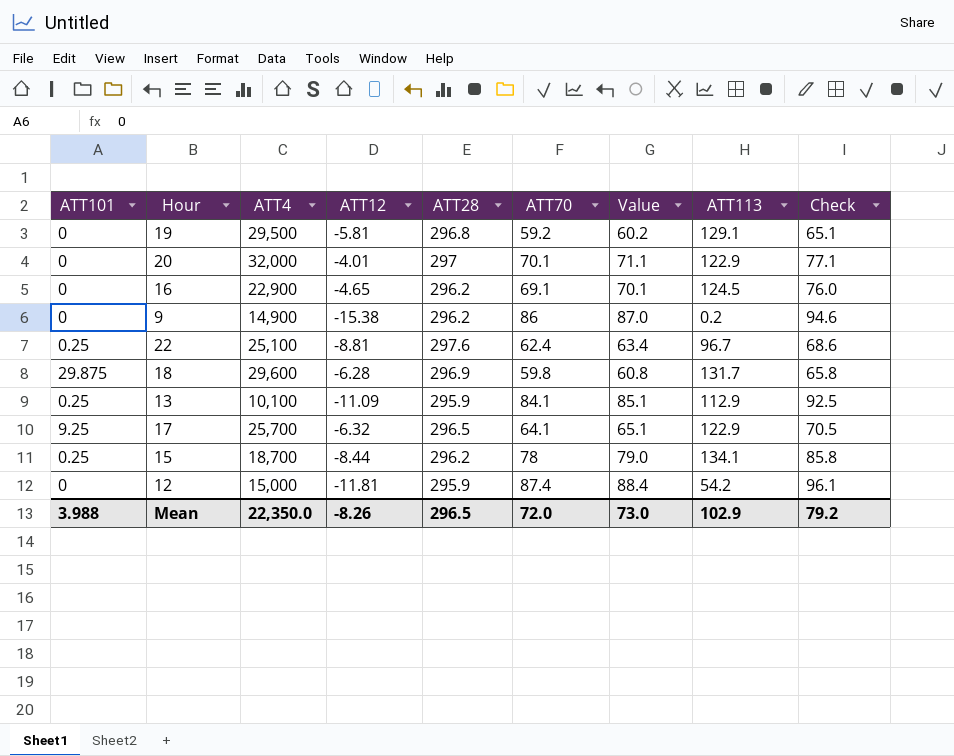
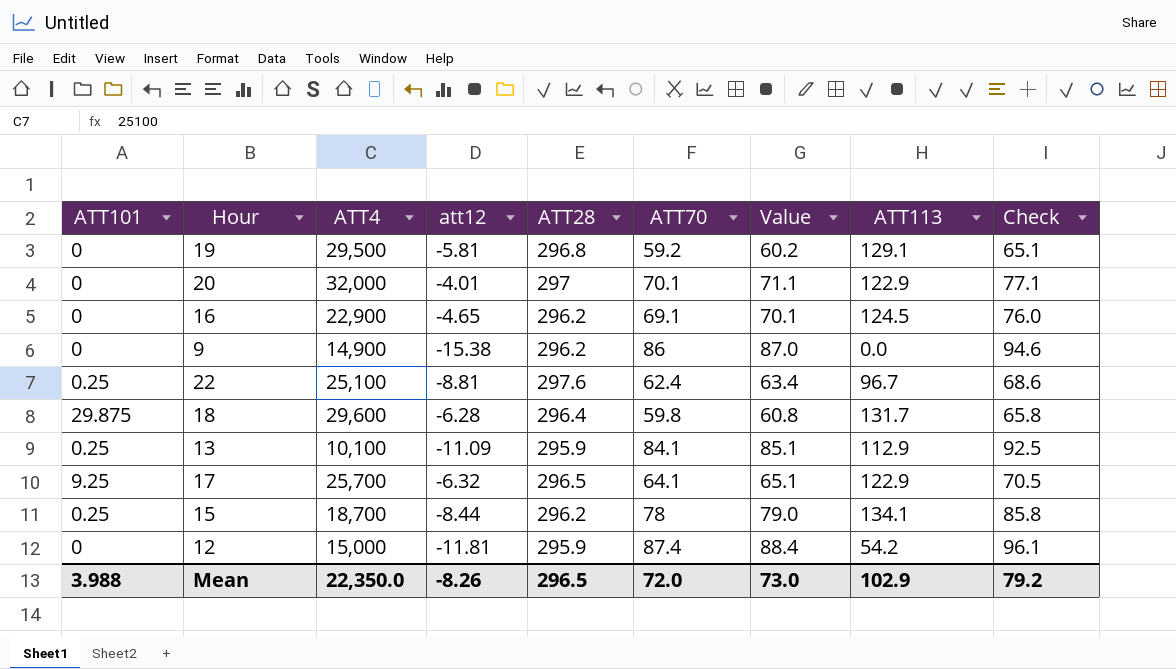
column name: ATT12 -> att12
9 | ATT113: 0.2 -> 0.0
18 | ATT28: 296.9 -> 296.4

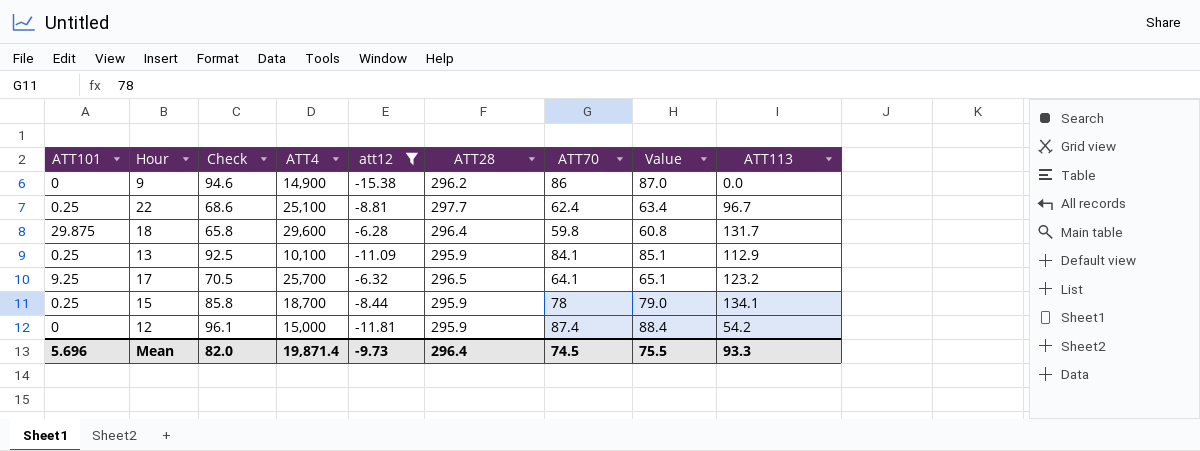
filter: none -> att12 <= -6.28
column Check | position: 9 -> 3
22 | ATT28: 297.6 -> 297.7
17 | ATT113: 122.9 -> 123.2
15 | ATT28: 296.2 -> 295.9
Mean | ATT101: 3.988 -> 5.696
Mean | Check: 79.2 -> 82.0
Mean | ATT4: 22,350.0 -> 19,871.4
Mean | att12: -8.26 -> -9.73
Mean | ATT28: 296.5 -> 296.4
Mean | ATT70: 72.0 -> 74.5
Mean | Value: 73.0 -> 75.5
Mean | ATT113: 102.9 -> 93.3

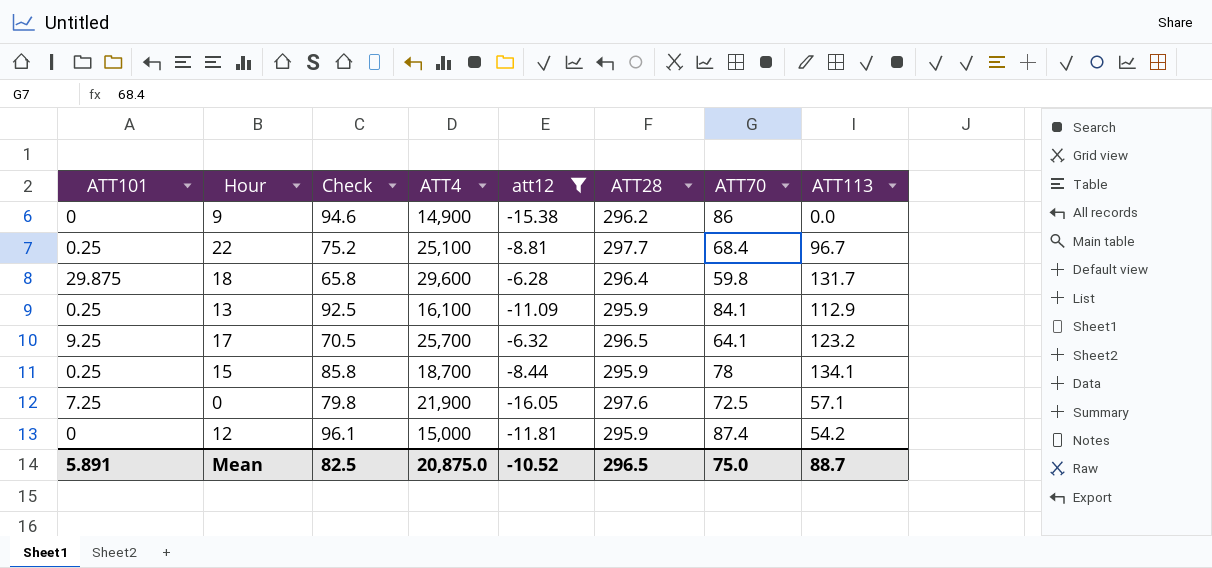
column Value | formula: [ATT70] + 1 -> none
22 | Check: 68.6 -> 75.2
22 | ATT70: 62.4 -> 68.4
13 | ATT4: 10,100 -> 16,100
row 0: none -> 7.25 | 79.8 | 21,900 | -16.05 | 297.6 | 72.5 | 57.1
Mean | ATT101: 5.696 -> 5.891
Mean | Check: 82.0 -> 82.5
Mean | ATT4: 19,871.4 -> 20,875.0
Mean | att12: -9.73 -> -10.52
Mean | ATT28: 296.4 -> 296.5
Mean | ATT70: 74.5 -> 75.0
Mean | ATT113: 93.3 -> 88.7

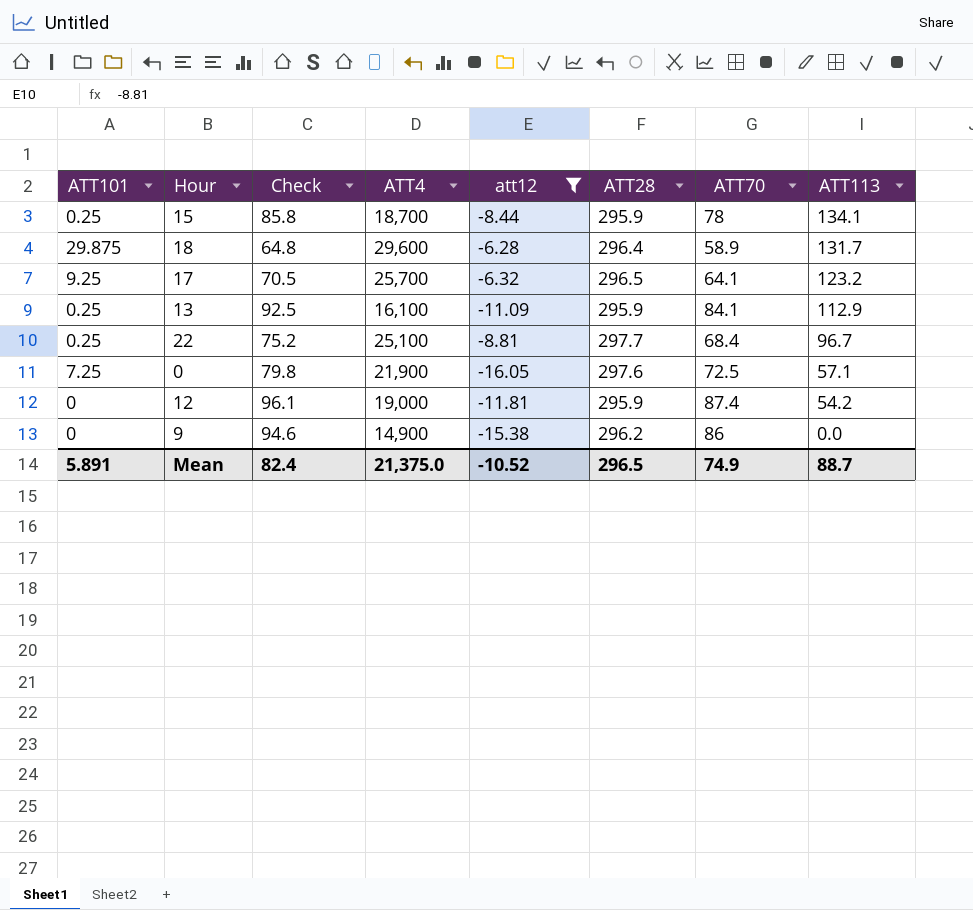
row order: none -> ATT113 descending
18 | Check: 65.8 -> 64.8
18 | ATT70: 59.8 -> 58.9
12 | ATT4: 15,000 -> 19,000
Mean | Check: 82.5 -> 82.4
Mean | ATT4: 20,875.0 -> 21,375.0
Mean | ATT70: 75.0 -> 74.9

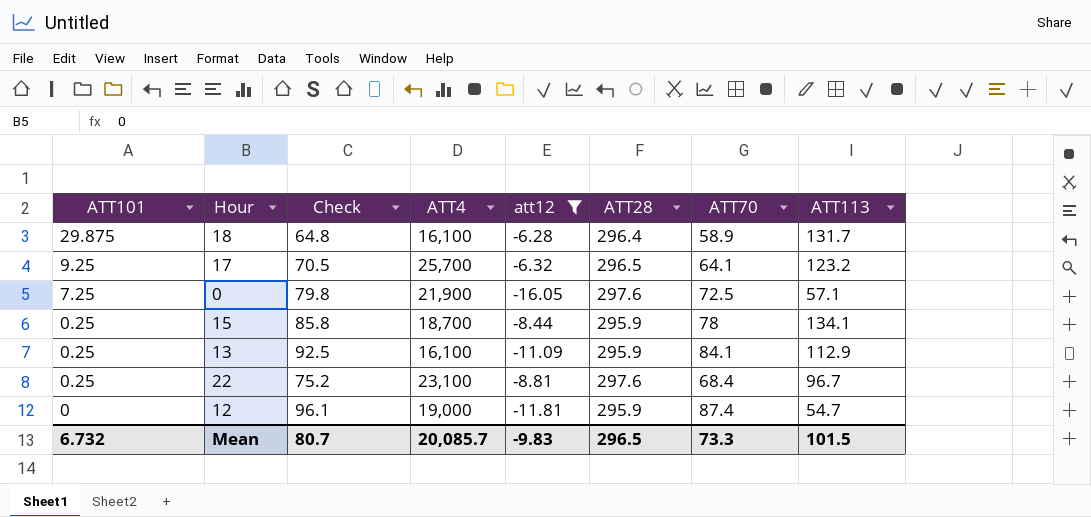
row order: ATT113 descending -> ATT101 descending
row 9: 0 | 94.6 | 14,900 | -15.38 | 296.2 | 86 | 0.0 -> none
18 | ATT4: 29,600 -> 16,100
22 | ATT4: 25,100 -> 23,100
22 | ATT28: 297.7 -> 297.6
12 | ATT113: 54.2 -> 54.7
Mean | ATT101: 5.891 -> 6.732
Mean | Check: 82.4 -> 80.7
Mean | ATT4: 21,375.0 -> 20,085.7
Mean | att12: -10.52 -> -9.83
Mean | ATT70: 74.9 -> 73.3
Mean | ATT113: 88.7 -> 101.5

